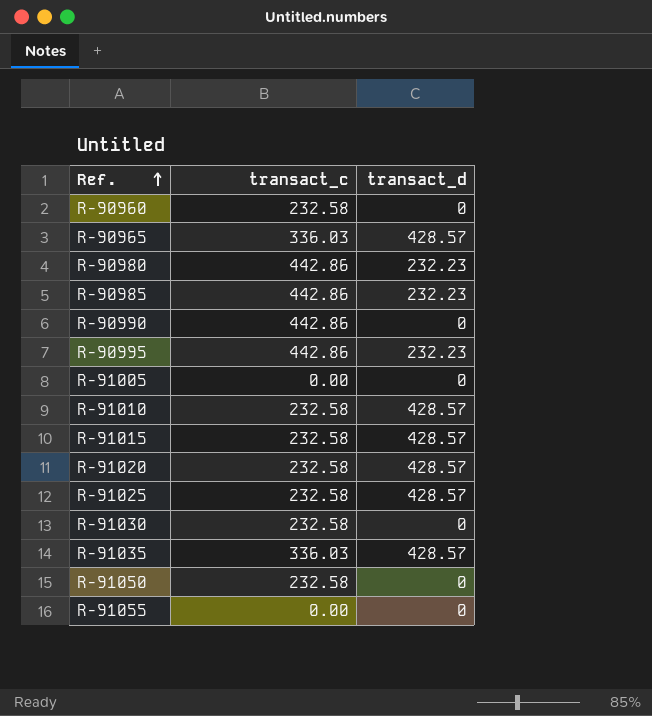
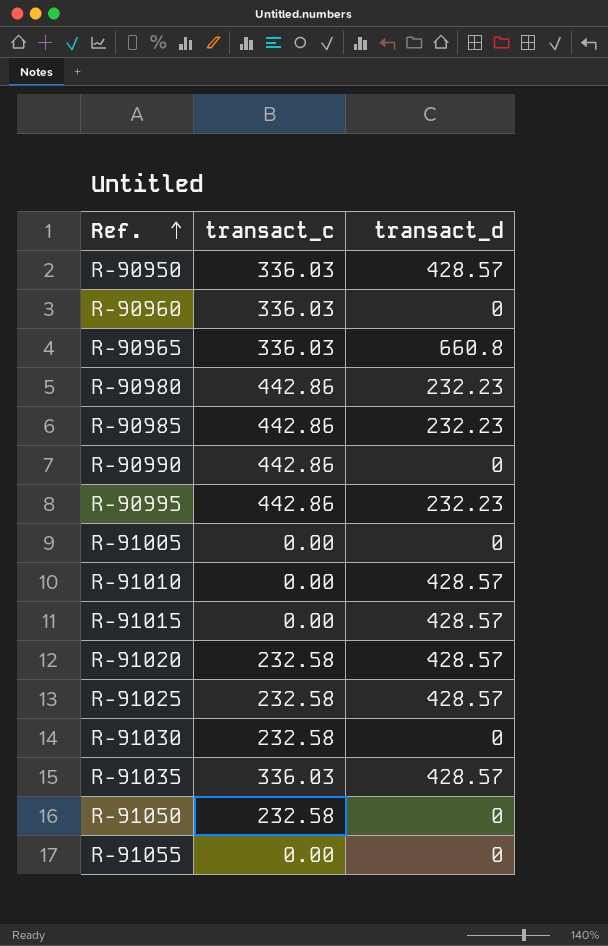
row R-90950: none -> 336.03 | 428.57
R-90960 | transact_c: 232.58 -> 336.03
R-90965 | transact_d: 428.57 -> 660.8
R-91010 | transact_c: 232.58 -> 0.00
R-91015 | transact_c: 232.58 -> 0.00

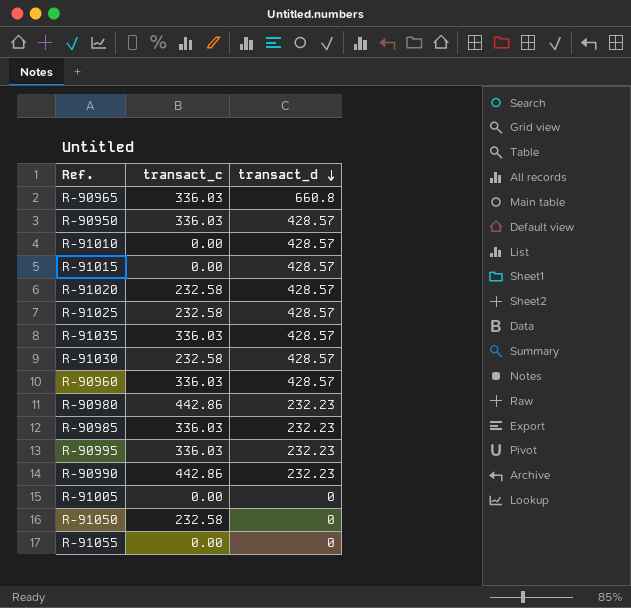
row order: Ref. ascending -> transact_d descending
R-91030 | transact_d: 0 -> 428.57
R-90960 | transact_d: 0 -> 428.57
R-90985 | transact_c: 442.86 -> 336.03
R-90995 | transact_c: 442.86 -> 336.03
R-90990 | transact_d: 0 -> 232.23

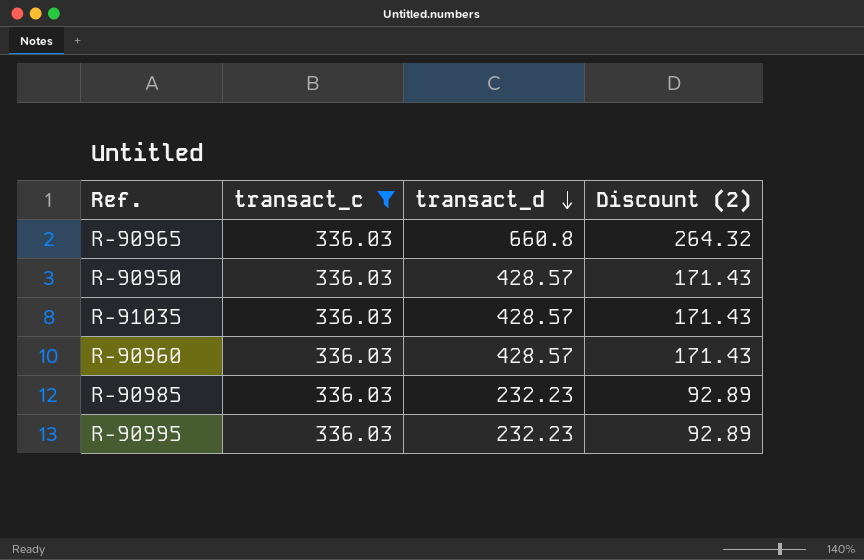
filter: none -> transact_c = 336.03
column Discount (2) | formula: none -> [transact_d] * 0.4

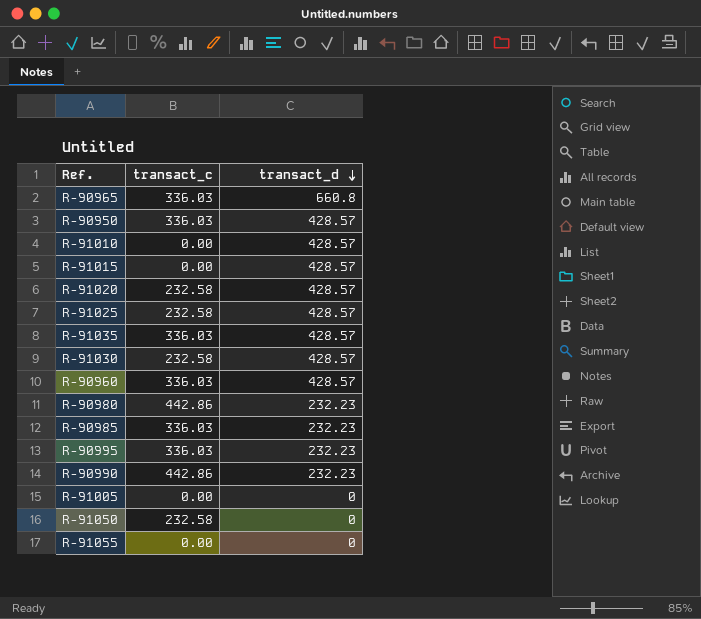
filter: transact_c = 336.03 -> none
column Discount (2) | formula: [transact_d] * 0.4 -> none

